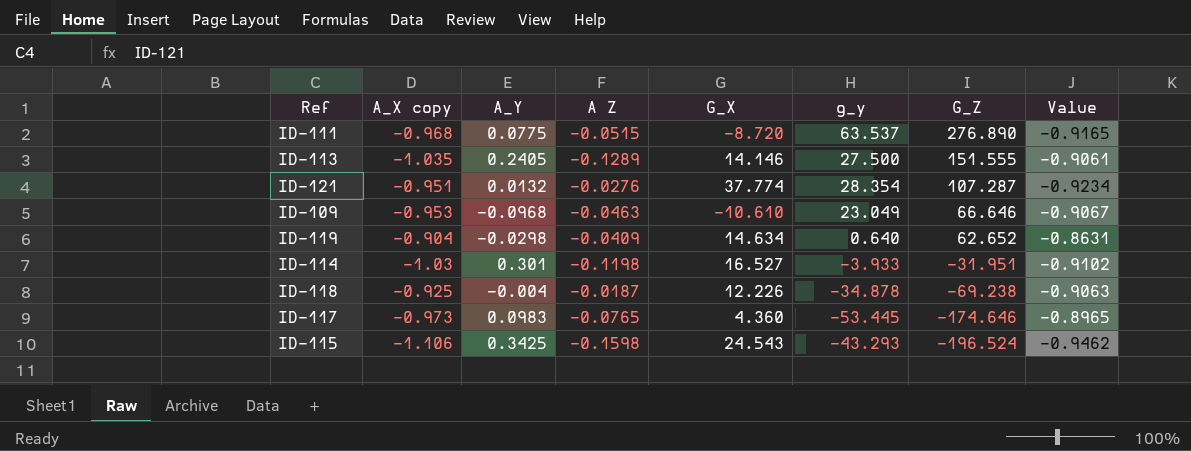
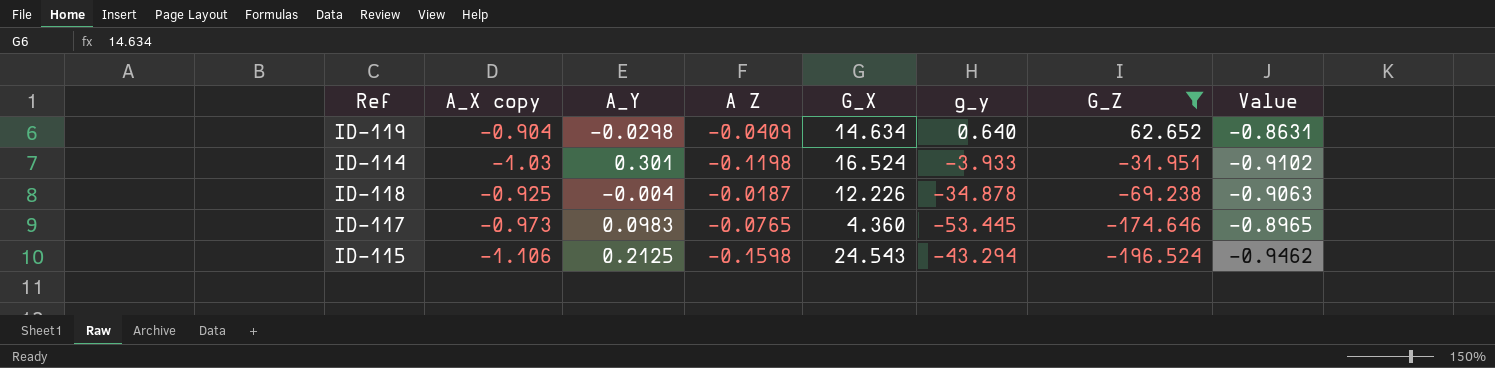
filter: none -> G_Z <= 62.652
ID-114 | G_X: 16.527 -> 16.524
ID-115 | A_Y: 0.3425 -> 0.2125
ID-115 | g_y: -43.293 -> -43.294

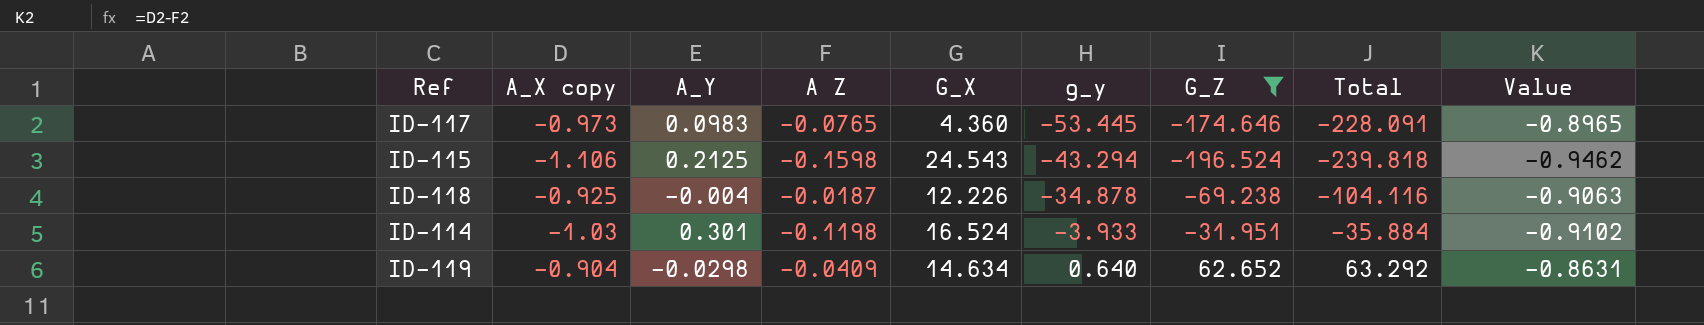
row order: G_Z descending -> g_y ascending
column Total | formula: none -> [g_y] + [G_Z]

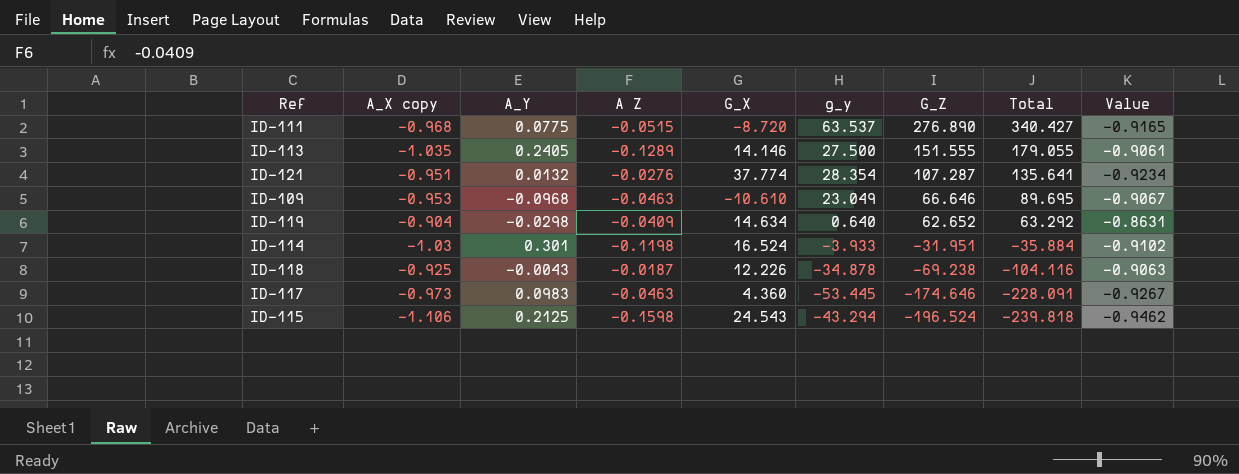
filter: G_Z <= 62.652 -> none
row order: g_y ascending -> G_Z descending
ID-118 | A_Y: -0.004 -> -0.0043
ID-117 | A Z: -0.0765 -> -0.0463
ID-117 | Value: -0.8965 -> -0.9267

